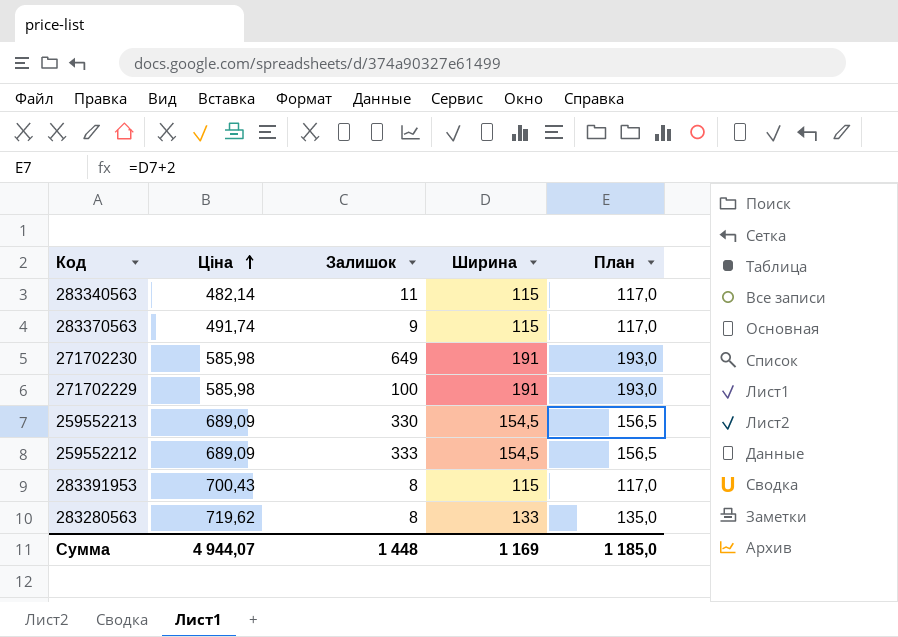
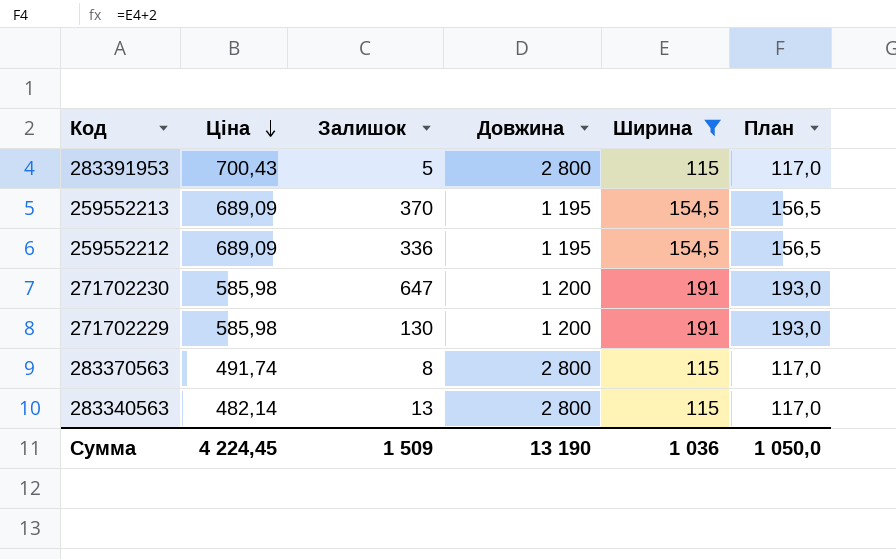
filter: none -> Ширина != 133
row order: Ціна ascending -> Ціна descending
column Довжина | position: none -> 4
283391953 | Залишок: 8 -> 5
259552213 | Залишок: 330 -> 370
259552212 | Залишок: 333 -> 336
271702230 | Залишок: 649 -> 647
271702229 | Залишок: 100 -> 130
283370563 | Залишок: 9 -> 8
283340563 | Залишок: 11 -> 13
Сумма | Ціна: 4 944,07 -> 4 224,45
Сумма | Залишок: 1 448 -> 1 509
Сумма | Ширина: 1 169 -> 1 036
Сумма | План: 1 185,0 -> 1 050,0

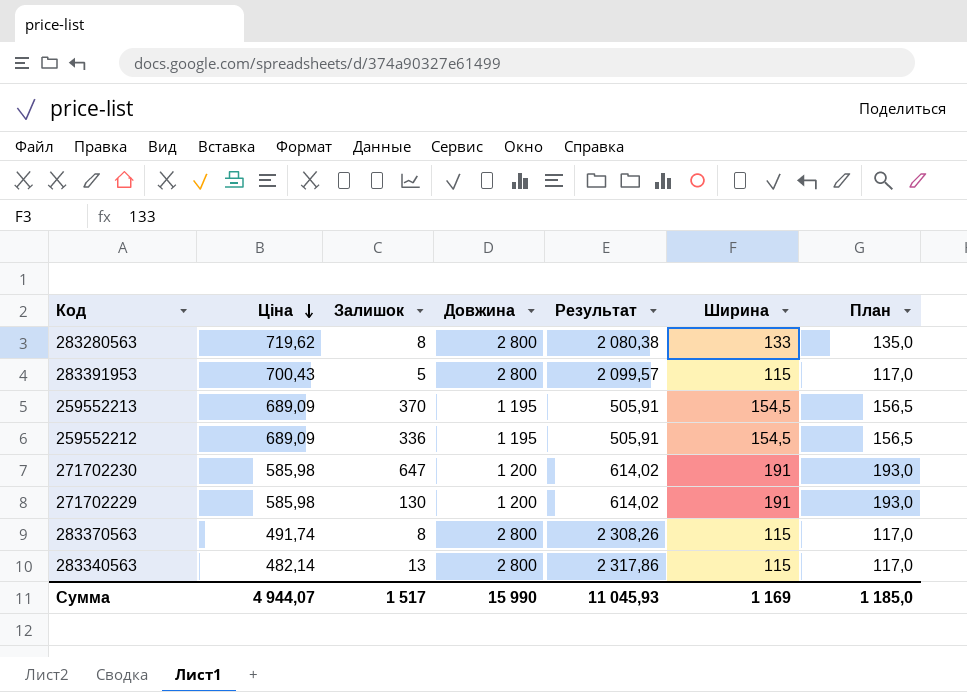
filter: Ширина != 133 -> none
column Результат | formula: none -> [Довжина] - [Ціна]
Сумма | Ціна: 4 224,45 -> 4 944,07
Сумма | Залишок: 1 509 -> 1 517
Сумма | Довжина: 13 190 -> 15 990
Сумма | Ширина: 1 036 -> 1 169
Сумма | План: 1 050,0 -> 1 185,0

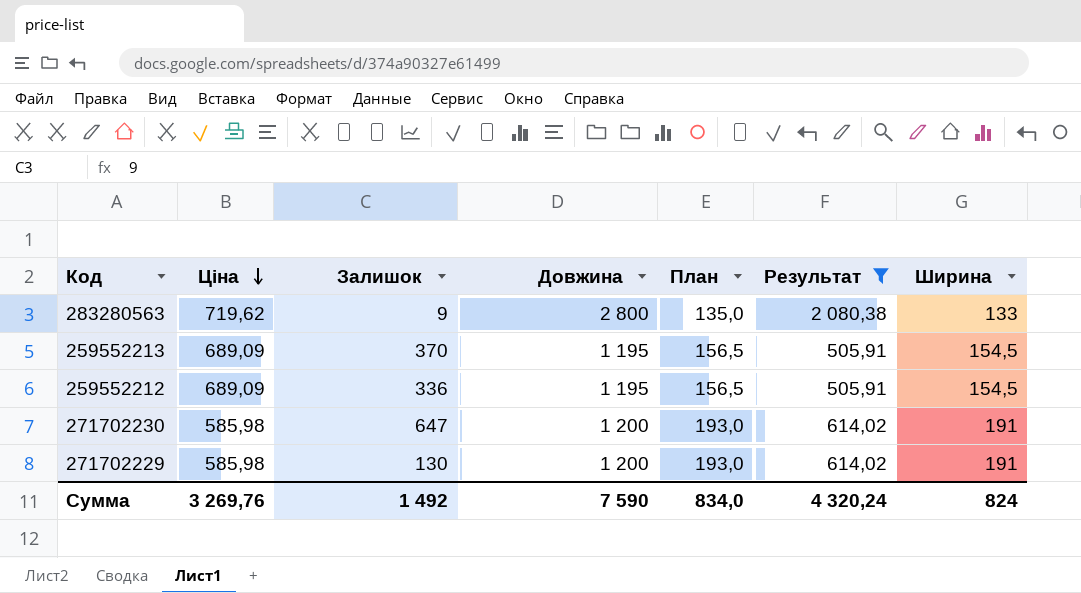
filter: none -> Результат <= 2 080,38
column План | position: 7 -> 5
283280563 | Залишок: 8 -> 9
Сумма | Ціна: 4 944,07 -> 3 269,76
Сумма | Залишок: 1 517 -> 1 492
Сумма | Довжина: 15 990 -> 7 590
Сумма | План: 1 185,0 -> 834,0
Сумма | Результат: 11 045,93 -> 4 320,24
Сумма | Ширина: 1 169 -> 824

